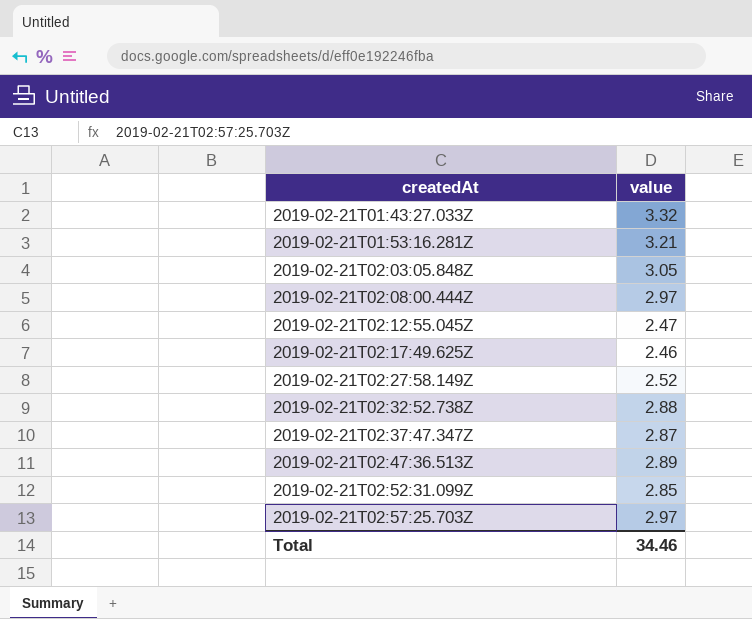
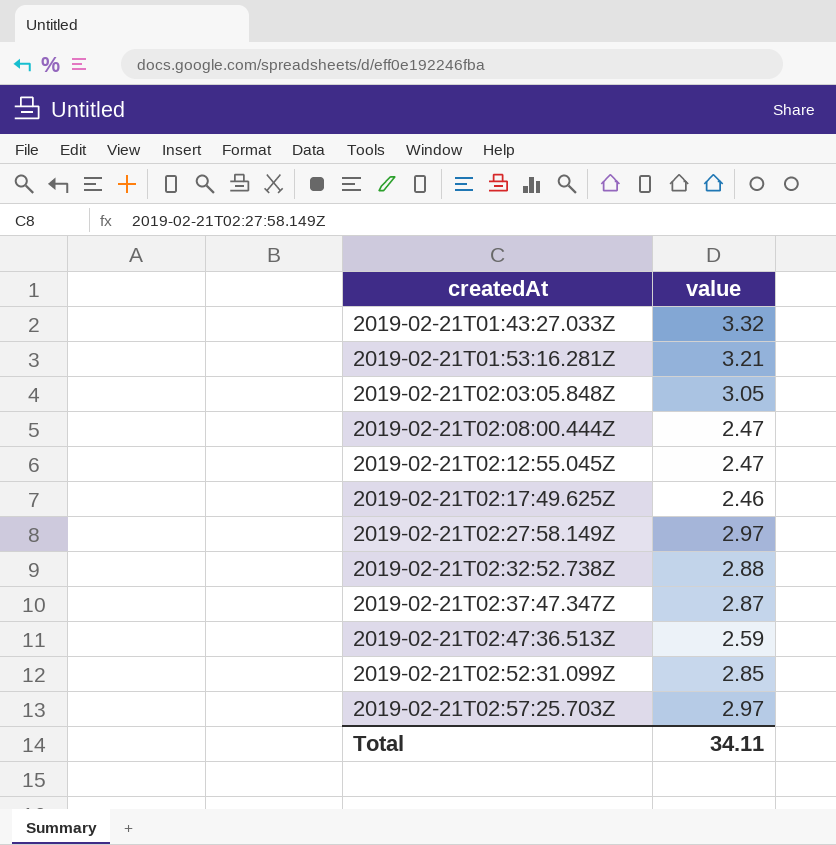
2019-02-21T02:08:00.444Z | value: 2.97 -> 2.47
2019-02-21T02:27:58.149Z | value: 2.52 -> 2.97
2019-02-21T02:47:36.513Z | value: 2.89 -> 2.59
Total | value: 34.46 -> 34.11

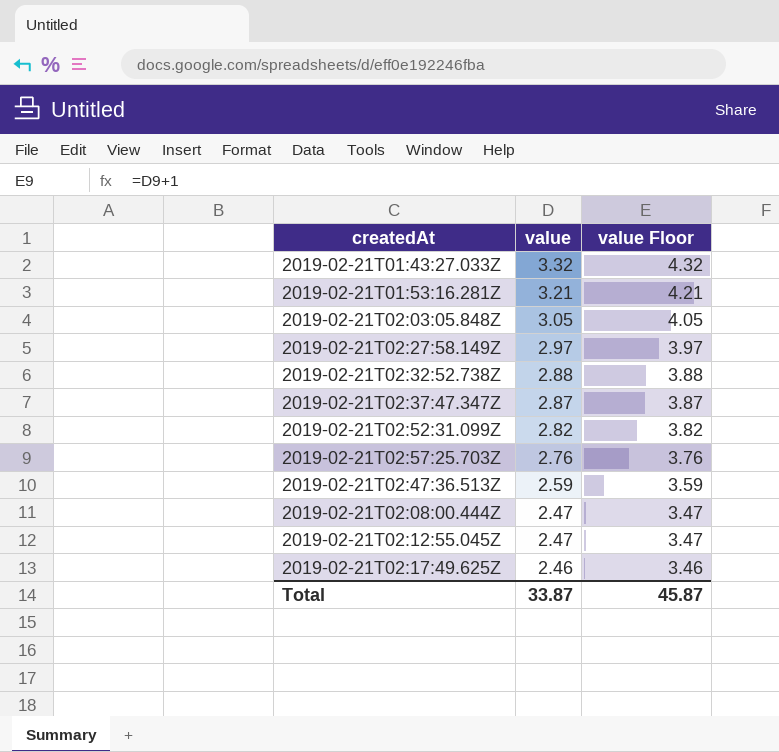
row order: createdAt ascending -> value descending
column value Floor | formula: none -> [value] + 1
2019-02-21T02:52:31.099Z | value: 2.85 -> 2.82
2019-02-21T02:57:25.703Z | value: 2.97 -> 2.76
Total | value: 34.11 -> 33.87

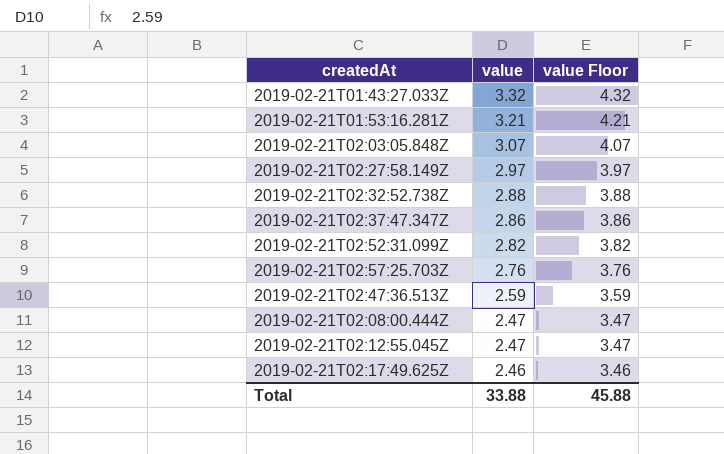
2019-02-21T02:03:05.848Z | value: 3.05 -> 3.07
2019-02-21T02:03:05.848Z | value Floor: 4.05 -> 4.07
2019-02-21T02:37:47.347Z | value: 2.87 -> 2.86
2019-02-21T02:37:47.347Z | value Floor: 3.87 -> 3.86
Total | value: 33.87 -> 33.88
Total | value Floor: 45.87 -> 45.88

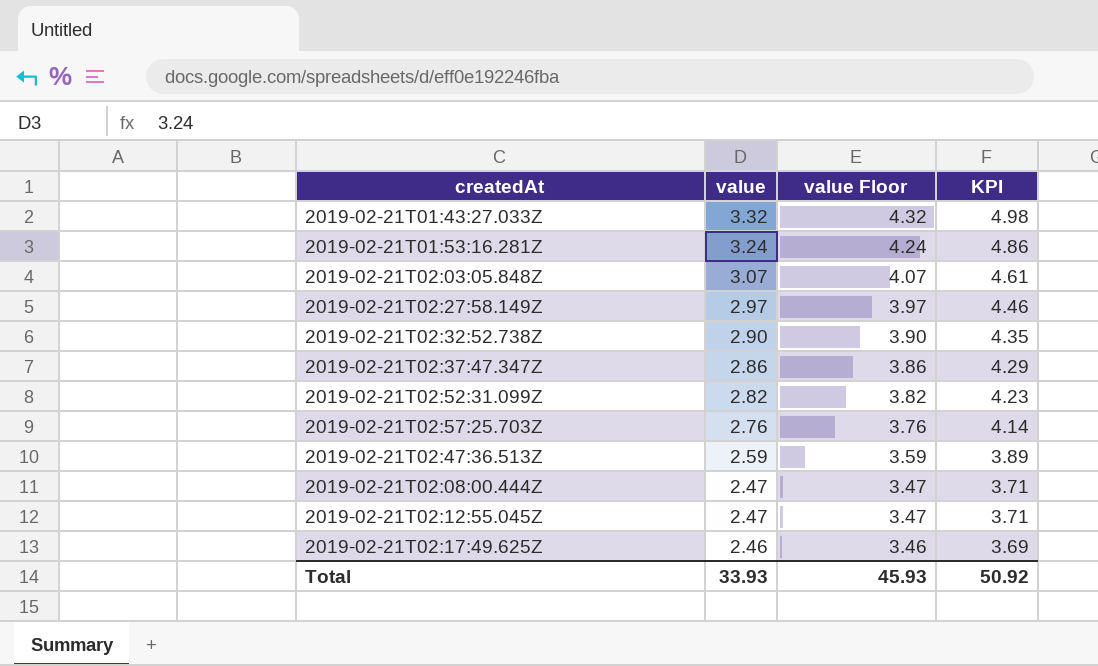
column KPI | formula: none -> [value] * 1.5
2019-02-21T01:53:16.281Z | value: 3.21 -> 3.24
2019-02-21T01:53:16.281Z | value Floor: 4.21 -> 4.24
2019-02-21T02:32:52.738Z | value: 2.88 -> 2.90
2019-02-21T02:32:52.738Z | value Floor: 3.88 -> 3.90
Total | value: 33.88 -> 33.93
Total | value Floor: 45.88 -> 45.93

